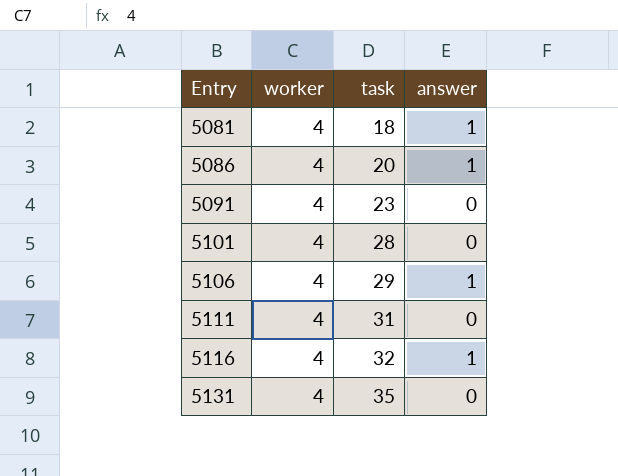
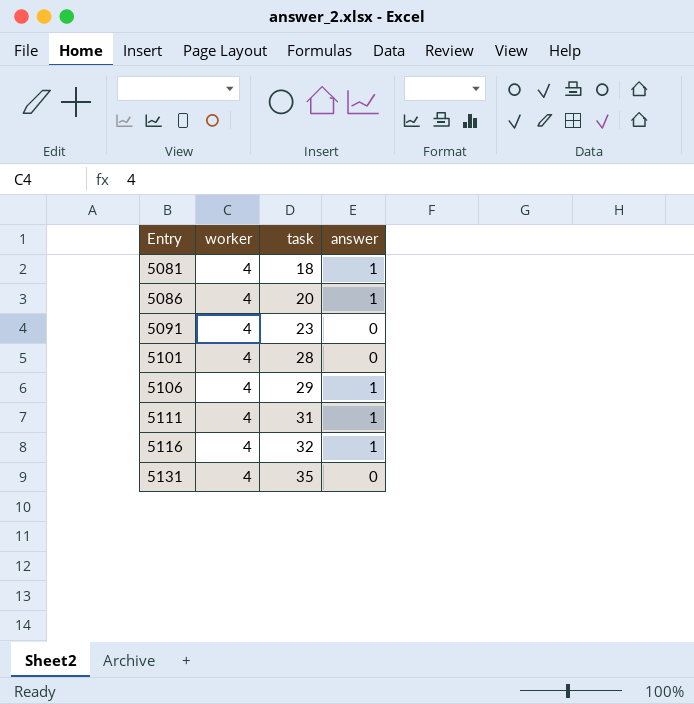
5111 | answer: 0 -> 1

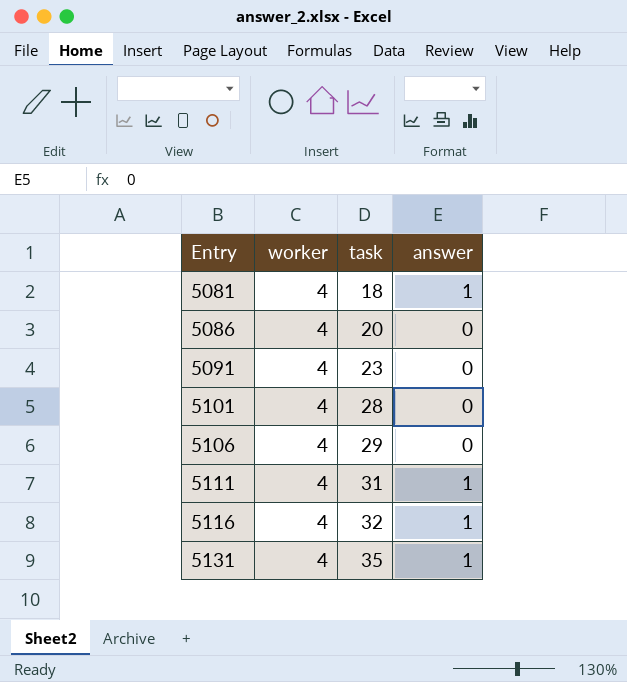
5086 | answer: 1 -> 0
5106 | answer: 1 -> 0
5131 | answer: 0 -> 1

